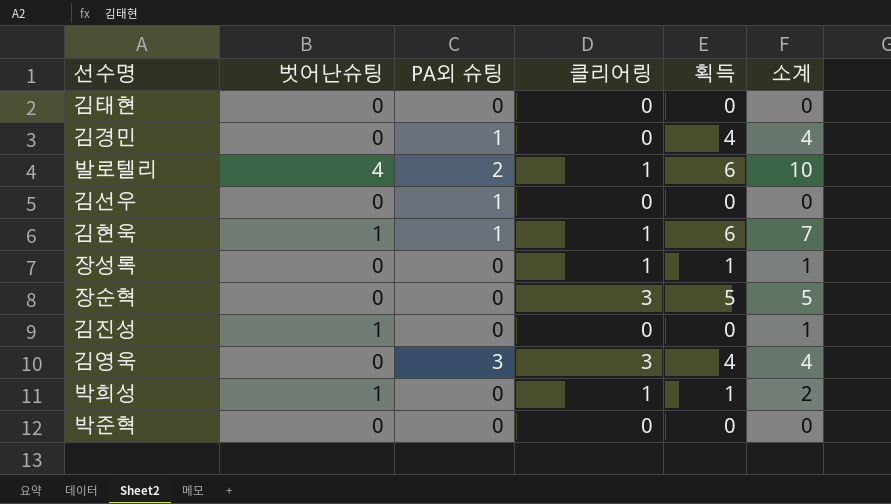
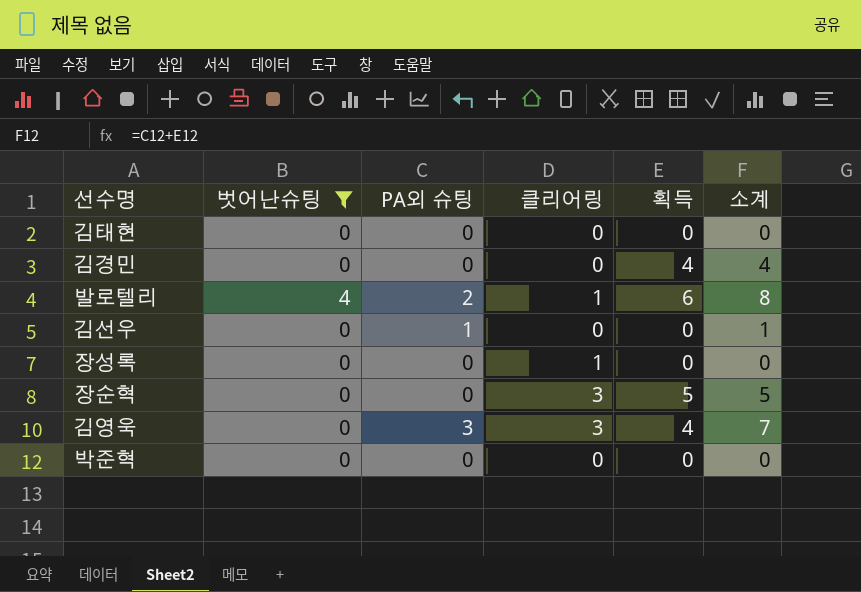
filter: none -> 벗어난슈팅 != 1
column 소계 | formula: [벗어난슈팅] + [획득] -> [PA외 슈팅] + [획득]
김경민 | PA외 슈팅: 1 -> 0
장성록 | 획득: 1 -> 0

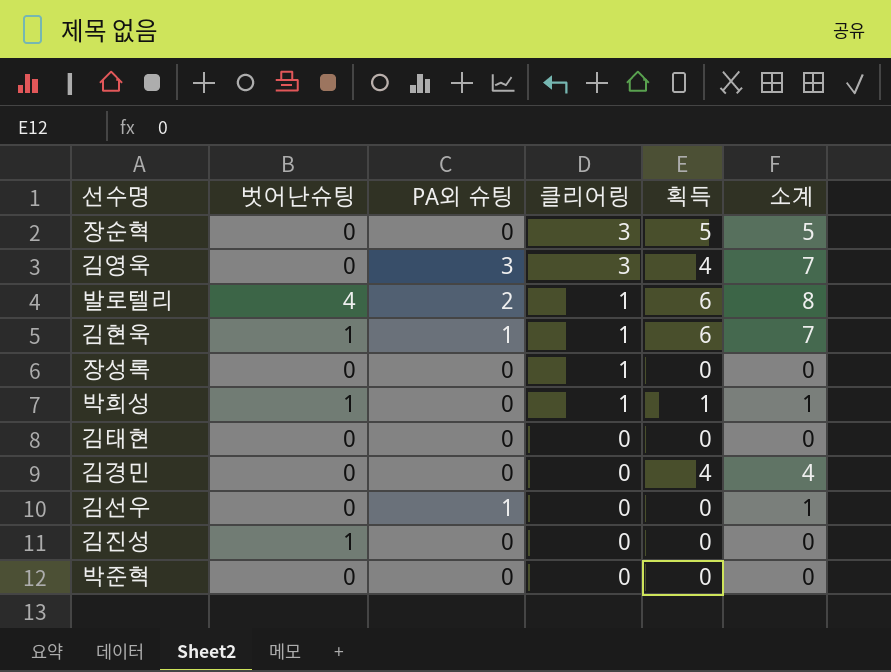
filter: 벗어난슈팅 != 1 -> none
row order: none -> 클리어링 descending

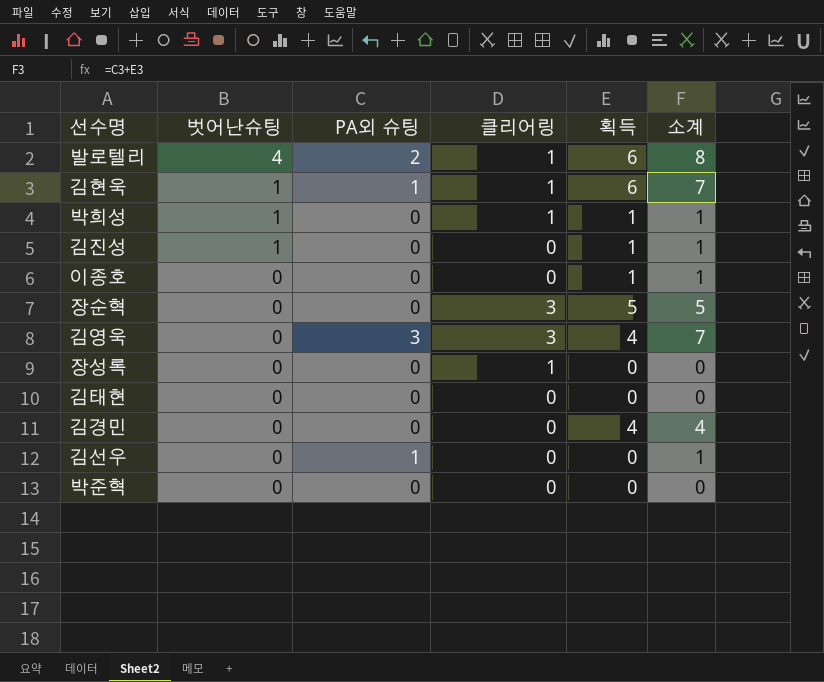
row order: 클리어링 descending -> 벗어난슈팅 descending
김진성 | 획득: 0 -> 1
김진성 | 소계: 0 -> 1
row 이종호: none -> 0 | 0 | 0 | 1 | 1

